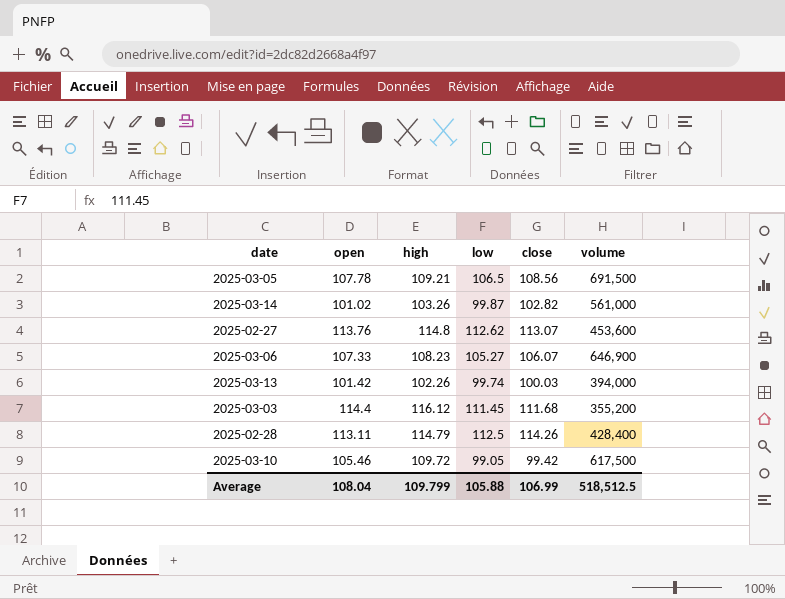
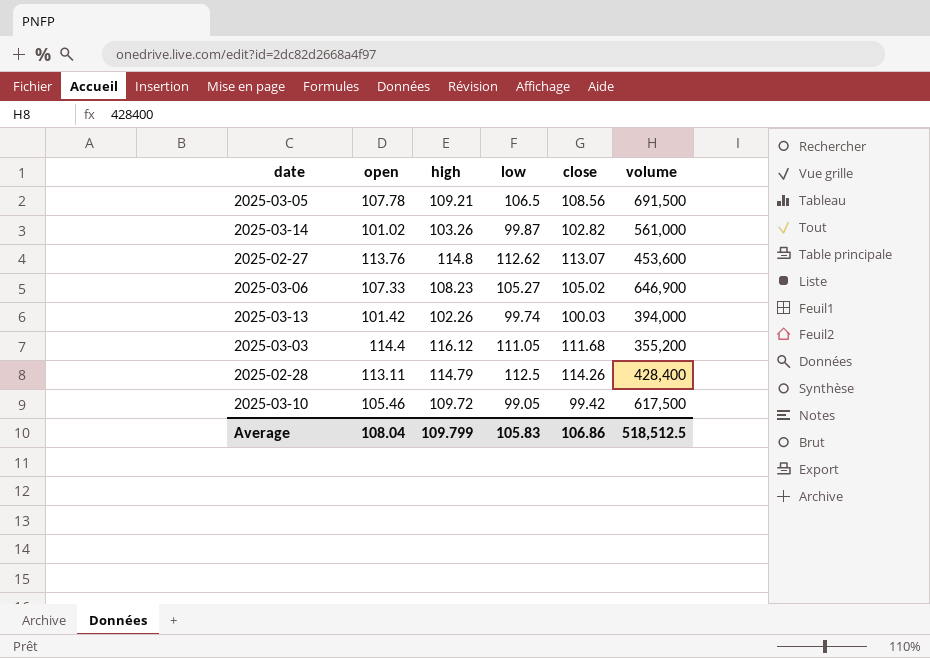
2025-03-06 | close: 106.07 -> 105.02
2025-03-03 | low: 111.45 -> 111.05
Average | low: 105.88 -> 105.83
Average | close: 106.99 -> 106.86

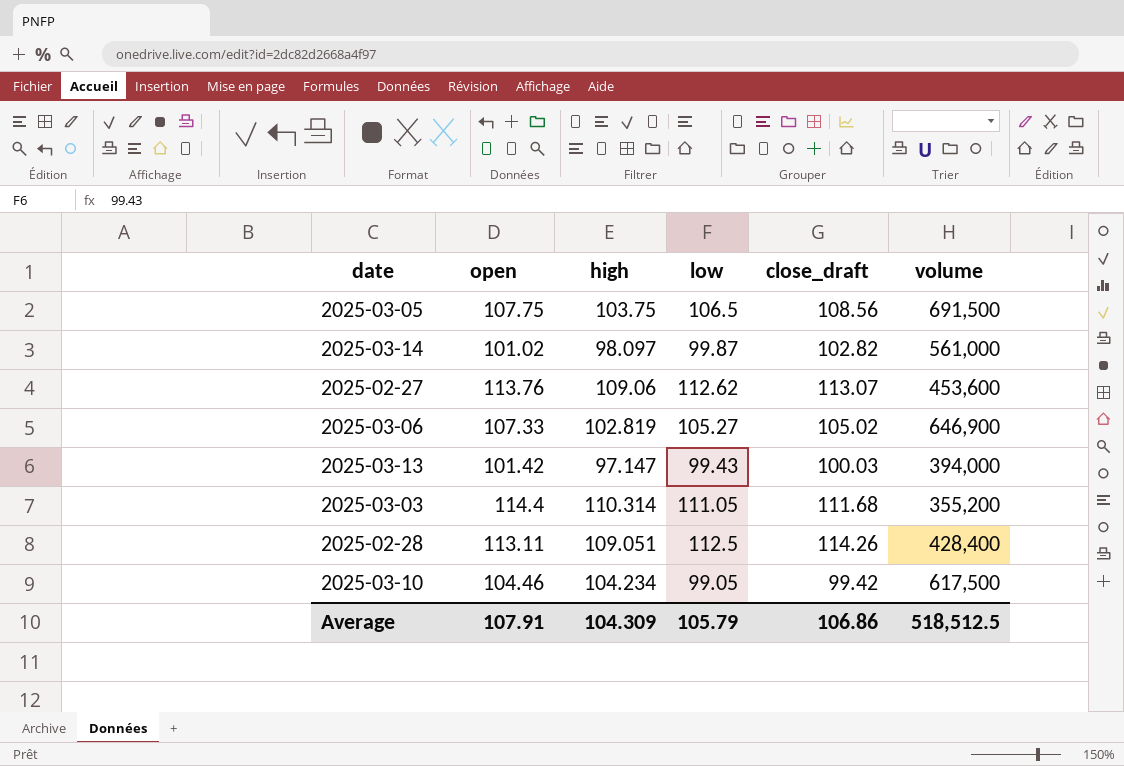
column name: close -> close_draft
2025-03-05 | open: 107.78 -> 107.75
2025-03-05 | high: 109.21 -> 103.75
2025-03-14 | high: 103.26 -> 98.097
2025-02-27 | high: 114.8 -> 109.06
2025-03-06 | high: 108.23 -> 102.819
2025-03-13 | high: 102.26 -> 97.147
2025-03-13 | low: 99.74 -> 99.43
2025-03-03 | high: 116.12 -> 110.314
2025-02-28 | high: 114.79 -> 109.051
2025-03-10 | open: 105.46 -> 104.46
2025-03-10 | high: 109.72 -> 104.234
Average | open: 108.04 -> 107.91
Average | high: 109.799 -> 104.309
Average | low: 105.83 -> 105.79

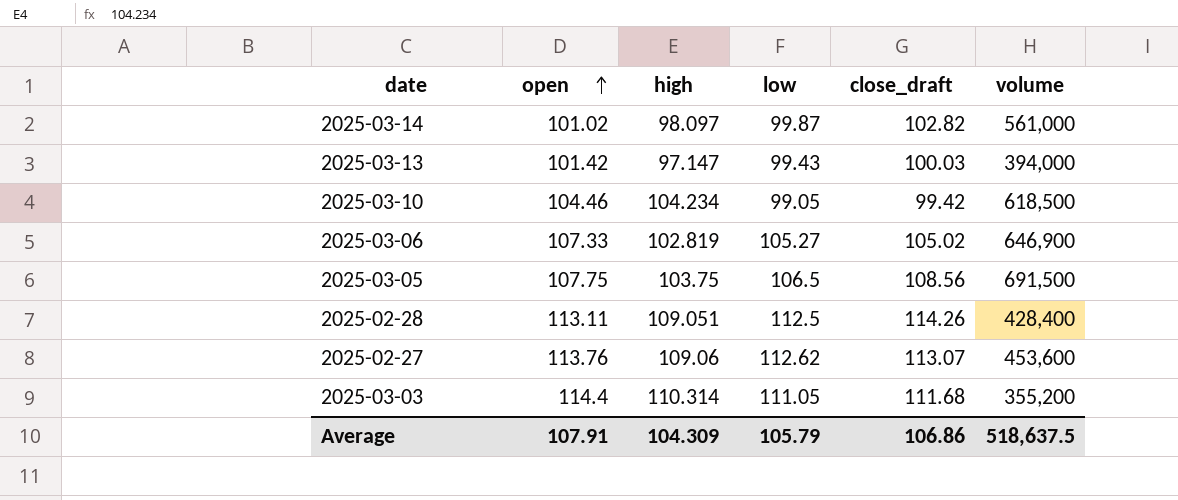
row order: none -> open ascending
2025-03-10 | volume: 617,500 -> 618,500
Average | volume: 518,512.5 -> 518,637.5

